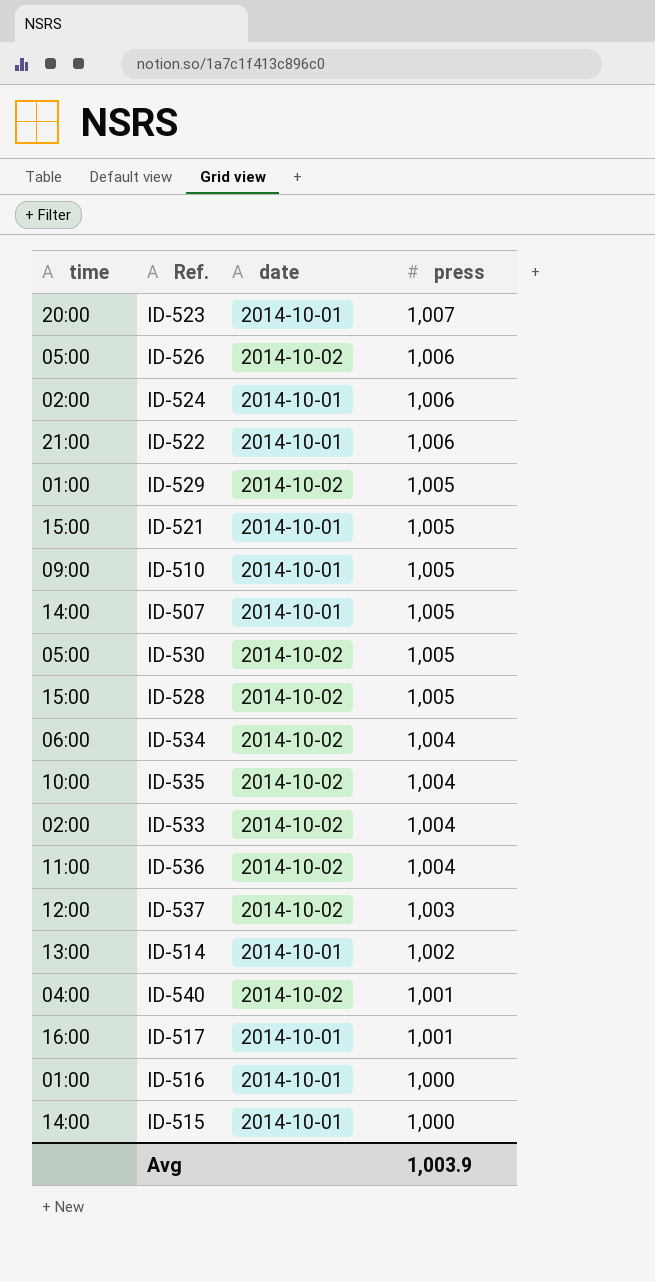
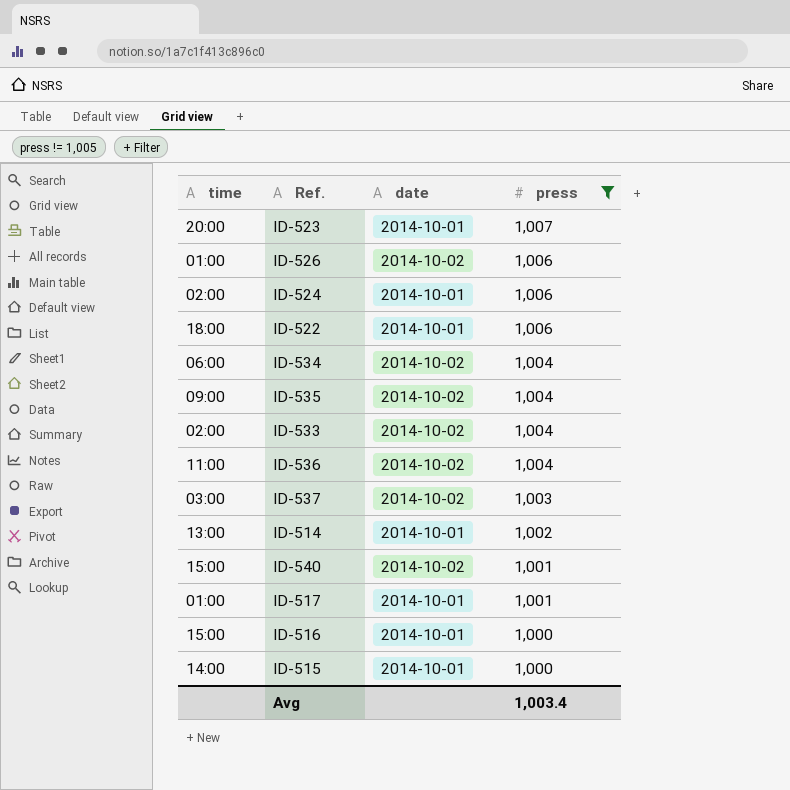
filter: none -> press != 1,005
ID-526 | time: 05:00 -> 01:00
ID-522 | time: 21:00 -> 18:00
ID-535 | time: 10:00 -> 09:00
ID-537 | time: 12:00 -> 03:00
ID-540 | time: 04:00 -> 15:00
ID-517 | time: 16:00 -> 01:00
ID-516 | time: 01:00 -> 15:00
Avg | press: 1,003.9 -> 1,003.4

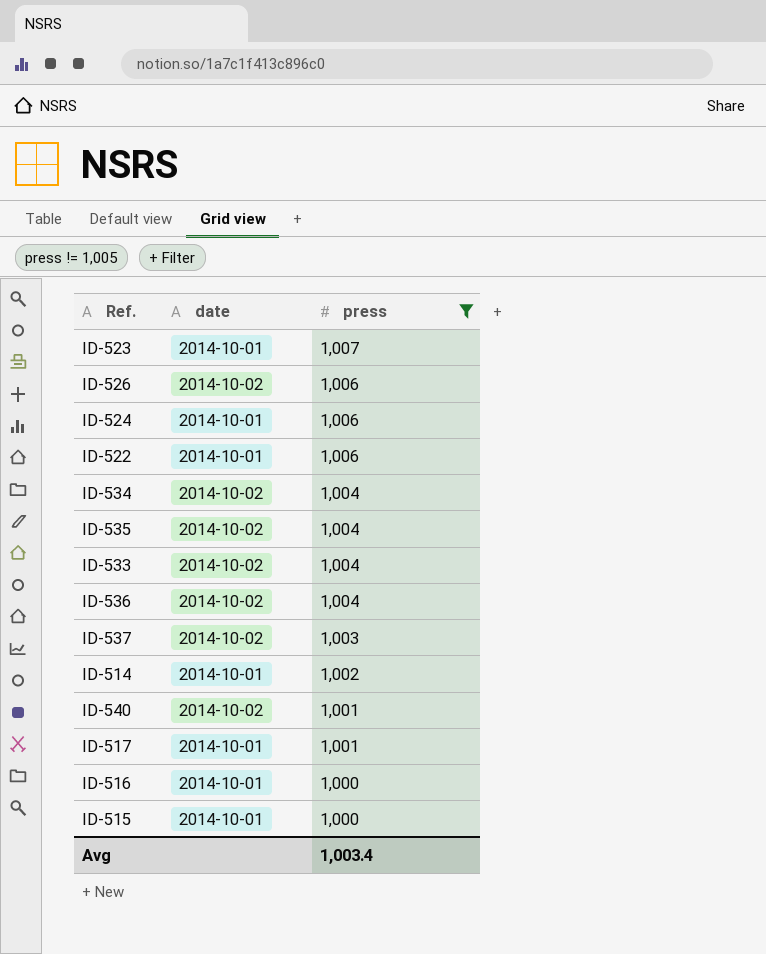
column time | position: 1 -> none

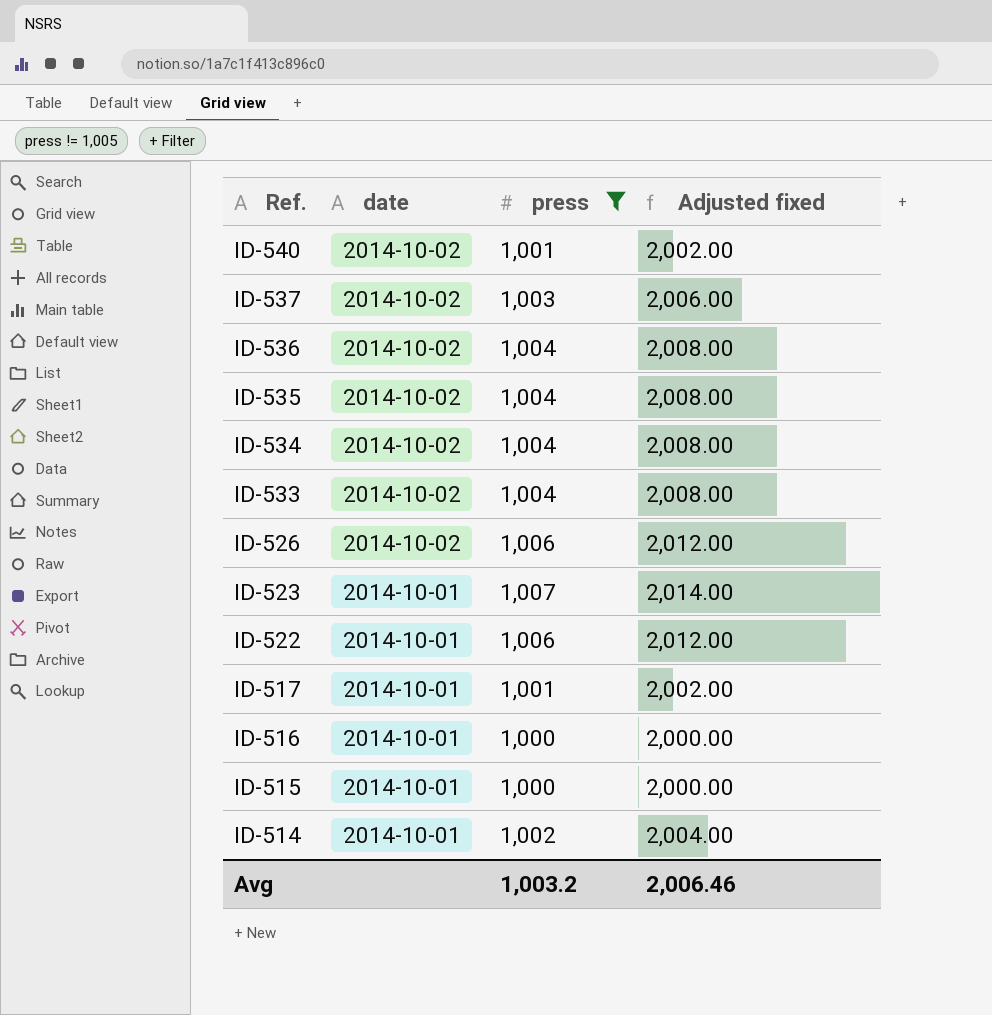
row order: press descending -> Ref. descending
column Adjusted fixed | formula: none -> [press] * 2
row ID-524: 2014-10-01 | 1,006 -> none
Avg | press: 1,003.4 -> 1,003.2

